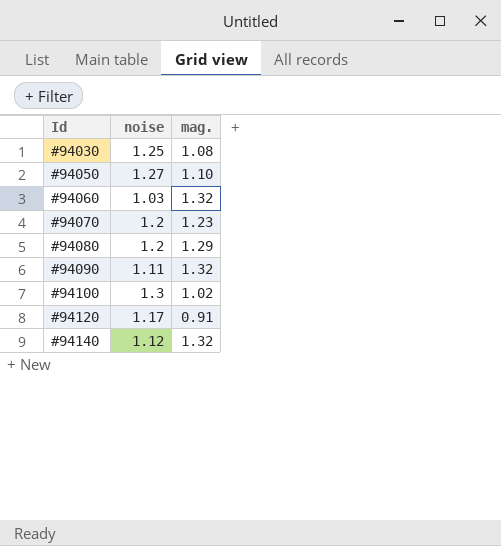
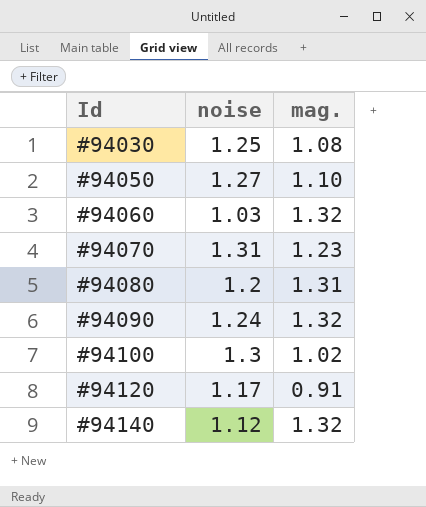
#94070 | noise: 1.2 -> 1.31
#94080 | mag.: 1.29 -> 1.31
#94090 | noise: 1.11 -> 1.24

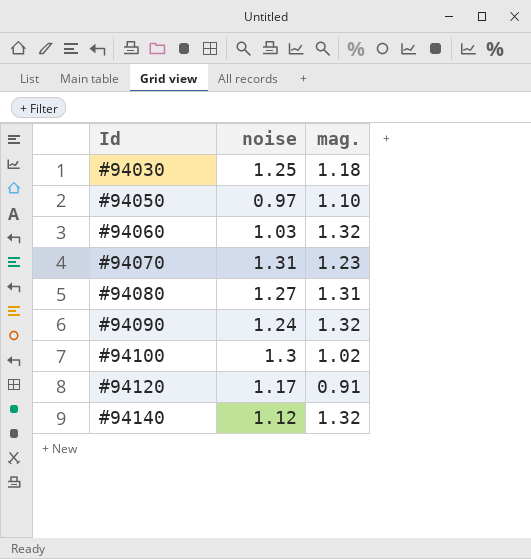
#94030 | mag.: 1.08 -> 1.18
#94050 | noise: 1.27 -> 0.97
#94080 | noise: 1.2 -> 1.27

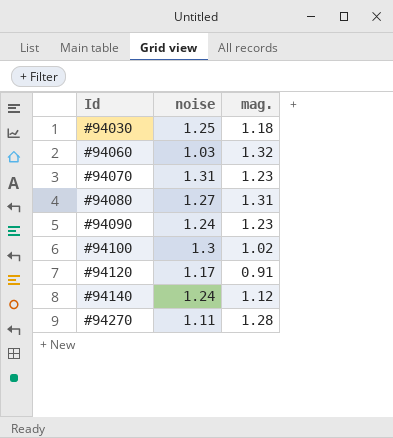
row #94050: 0.97 | 1.10 -> none
#94090 | mag.: 1.32 -> 1.23
#94140 | noise: 1.12 -> 1.24
#94140 | mag.: 1.32 -> 1.12
row #94270: none -> 1.11 | 1.28

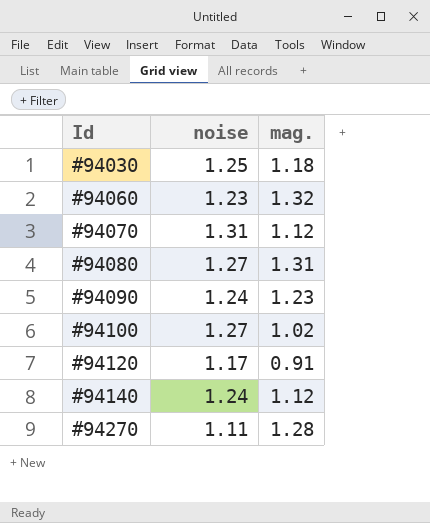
#94060 | noise: 1.03 -> 1.23
#94070 | mag.: 1.23 -> 1.12
#94100 | noise: 1.3 -> 1.27

